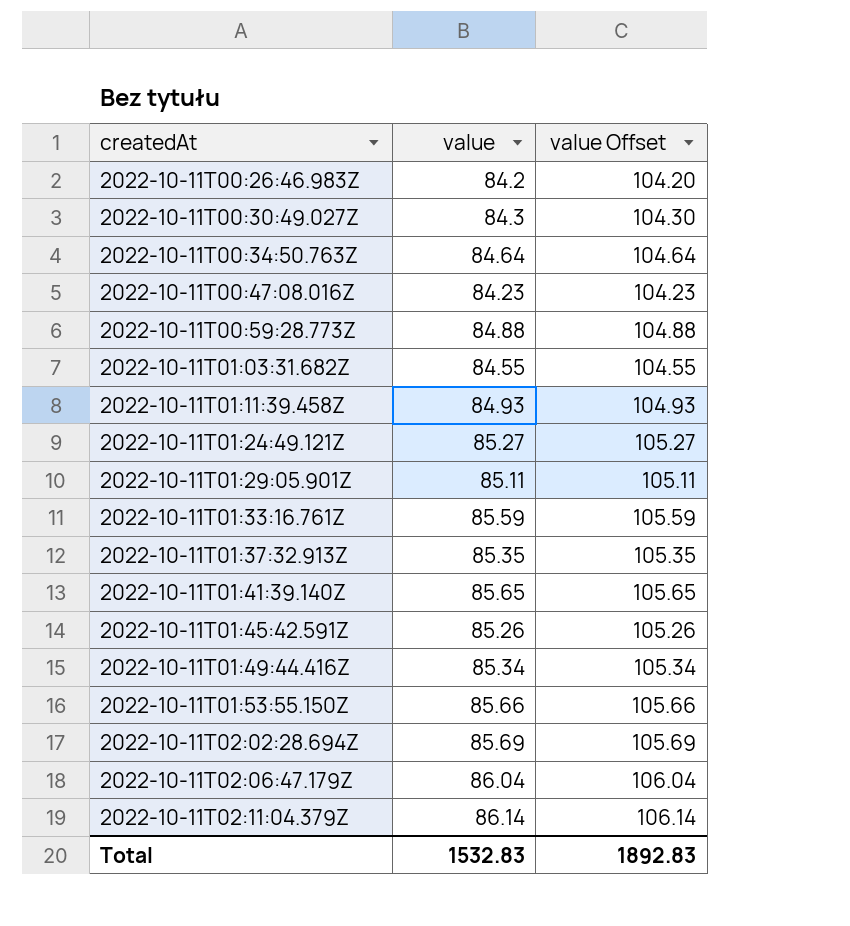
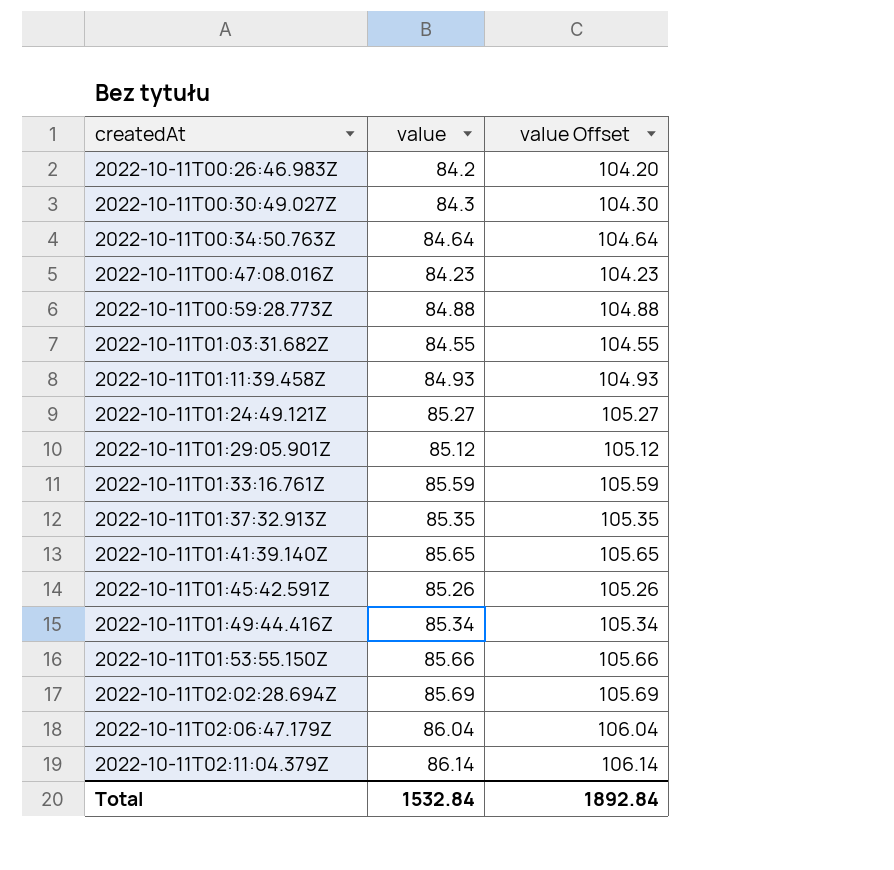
2022-10-11T01:29:05.901Z | value: 85.11 -> 85.12
2022-10-11T01:29:05.901Z | value Offset: 105.11 -> 105.12
Total | value: 1532.83 -> 1532.84
Total | value Offset: 1892.83 -> 1892.84

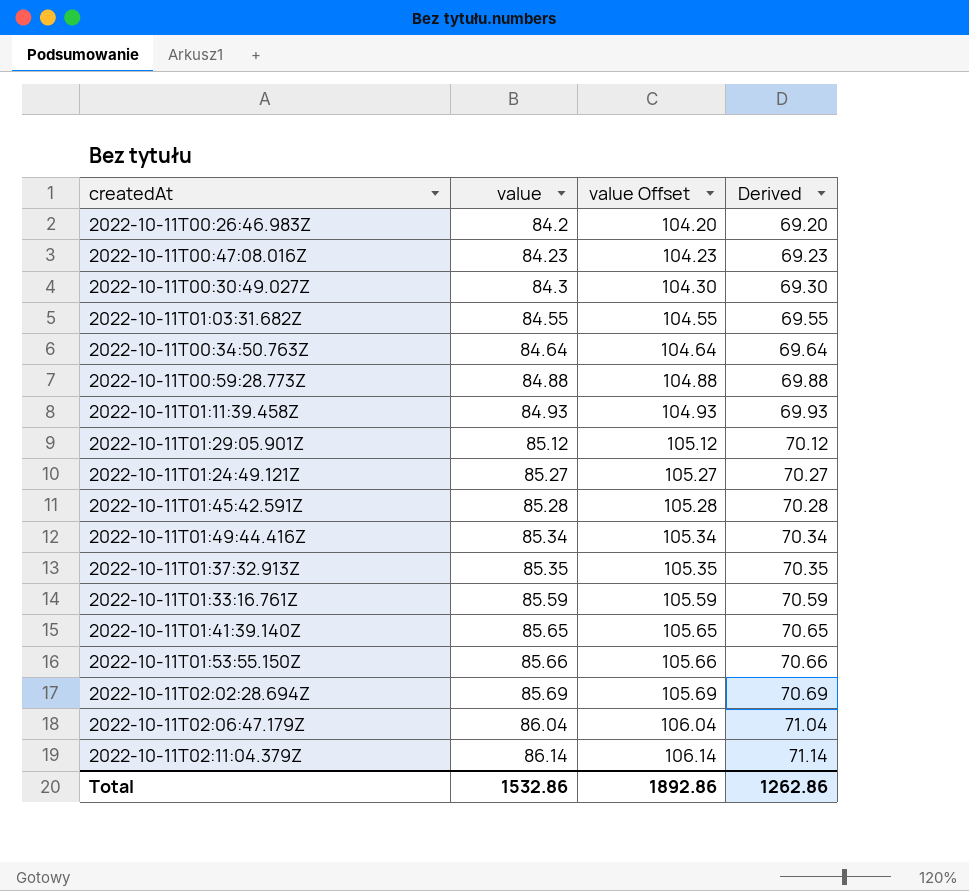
row order: createdAt ascending -> value ascending
column Derived | formula: none -> [value] - 15
2022-10-11T01:45:42.591Z | value: 85.26 -> 85.28
2022-10-11T01:45:42.591Z | value Offset: 105.26 -> 105.28
Total | value: 1532.84 -> 1532.86
Total | value Offset: 1892.84 -> 1892.86

